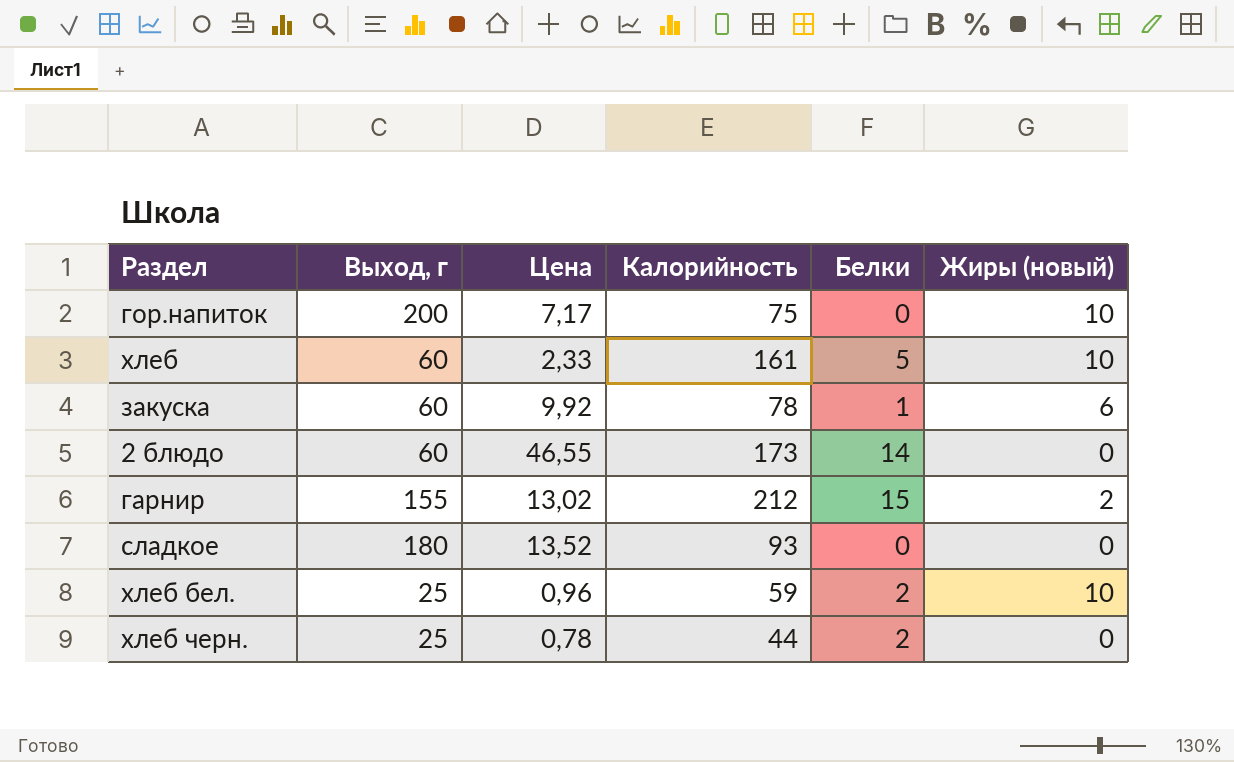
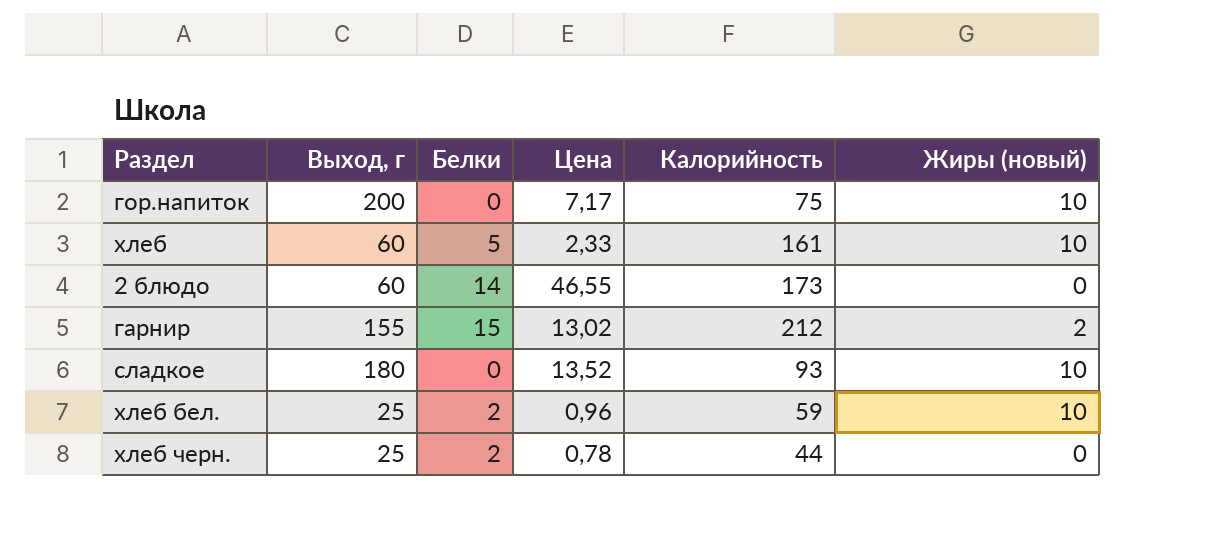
column Белки | position: 5 -> 3
row закуска: 60 | 9,92 | 78 | 1 | 6 -> none
сладкое | Жиры (новый): 0 -> 10

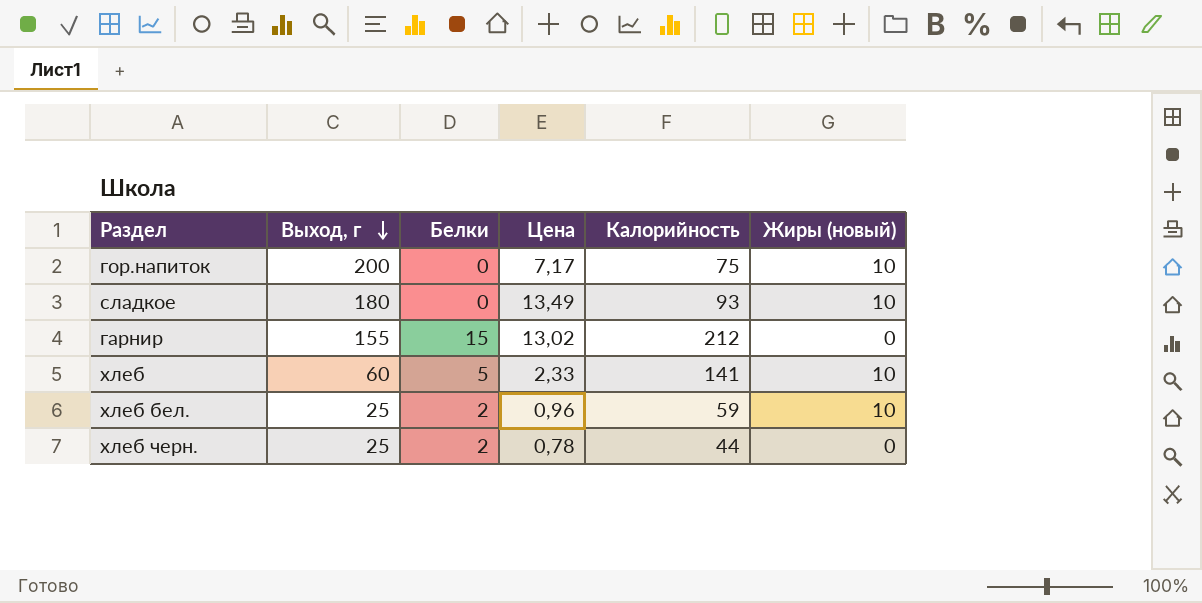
row order: none -> Выход, г descending
row 2 блюдо: 60 | 14 | 46,55 | 173 | 0 -> none
сладкое | Цена: 13,52 -> 13,49
гарнир | Жиры (новый): 2 -> 0
хлеб | Калорийность: 161 -> 141

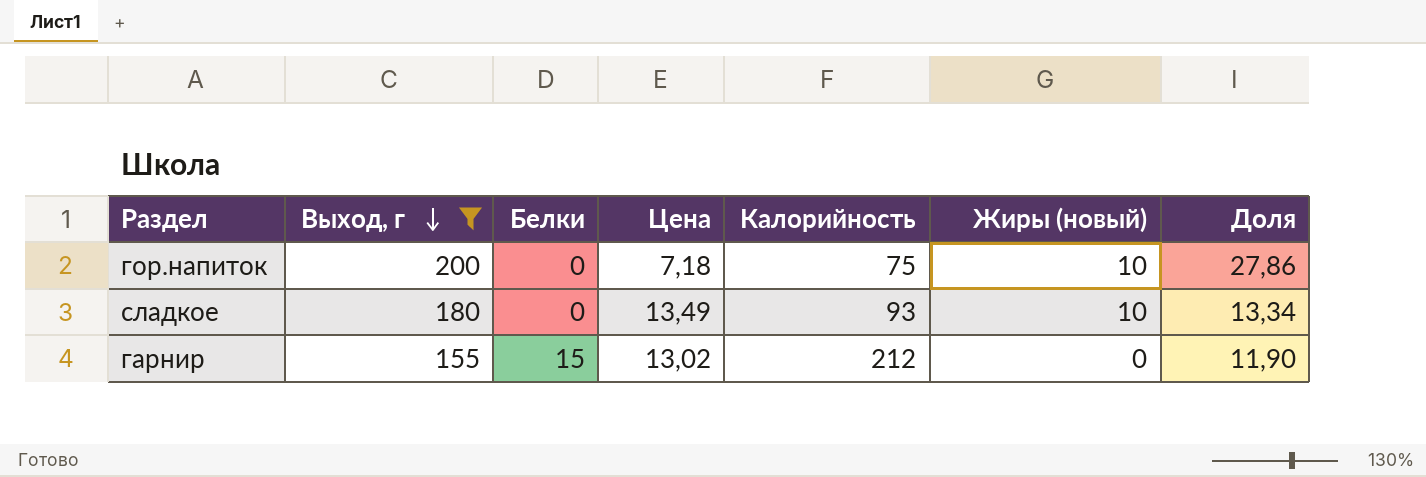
filter: none -> Выход, г >= 155
column Доля | formula: none -> [Выход, г] / [Цена]
гор.напиток | Цена: 7,17 -> 7,18

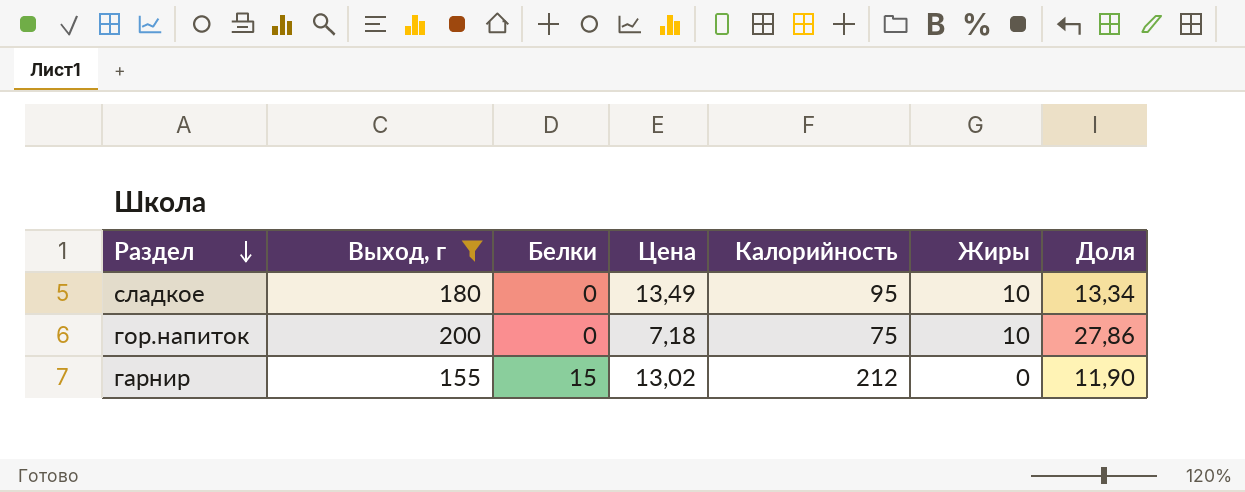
row order: Выход, г descending -> Раздел descending
column name: Жиры (новый) -> Жиры
сладкое | Калорийность: 93 -> 95

